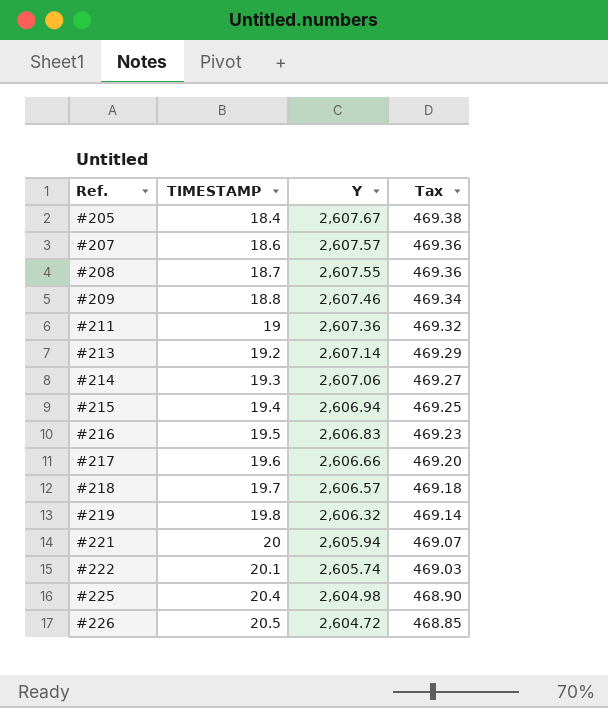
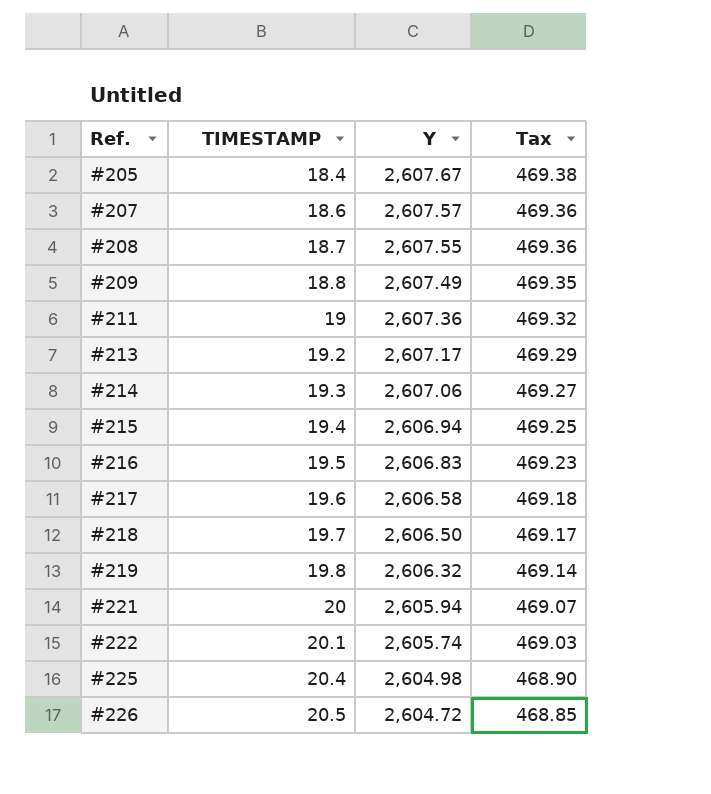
#209 | Y: 2,607.46 -> 2,607.49
#209 | Tax: 469.34 -> 469.35
#213 | Y: 2,607.14 -> 2,607.17
#217 | Y: 2,606.66 -> 2,606.58
#217 | Tax: 469.20 -> 469.18
#218 | Y: 2,606.57 -> 2,606.50
#218 | Tax: 469.18 -> 469.17

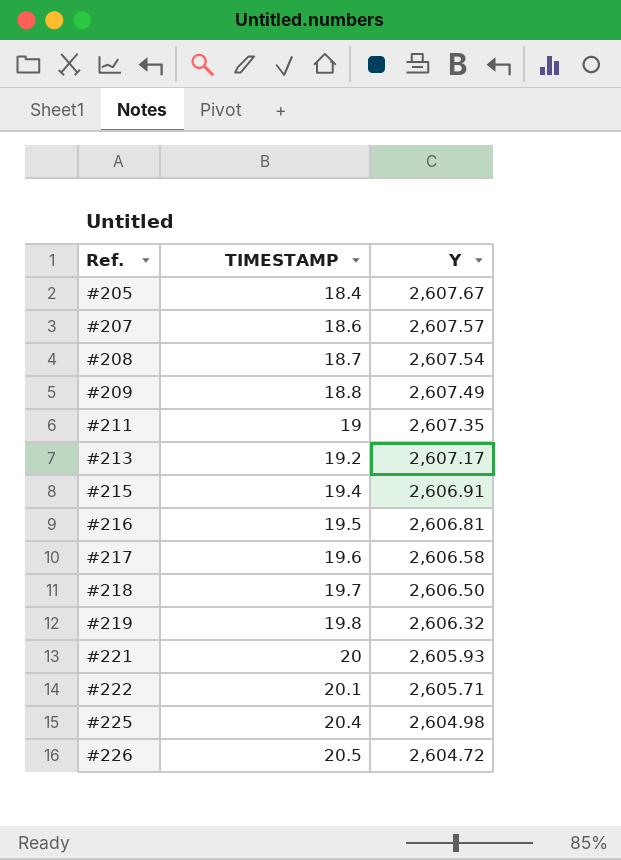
column Tax | formula: [Y] * 0.18 -> none
row #214: 19.3 | 2,607.06 | 469.27 -> none
#208 | Y: 2,607.55 -> 2,607.54
#211 | Y: 2,607.36 -> 2,607.35
#215 | Y: 2,606.94 -> 2,606.91
#216 | Y: 2,606.83 -> 2,606.81
#221 | Y: 2,605.94 -> 2,605.93
#222 | Y: 2,605.74 -> 2,605.71

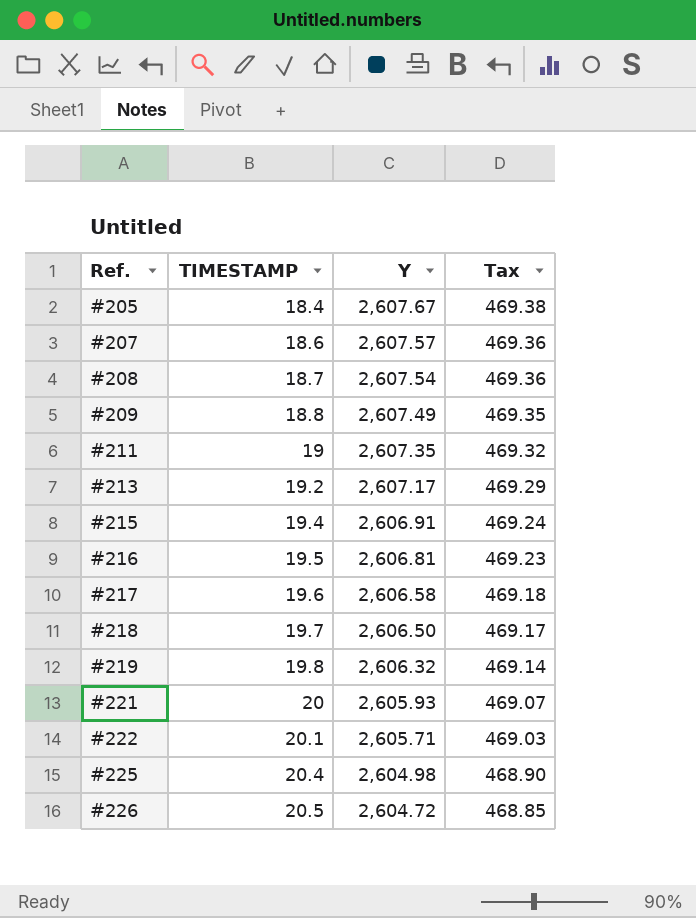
column Tax | formula: none -> [Y] * 0.18

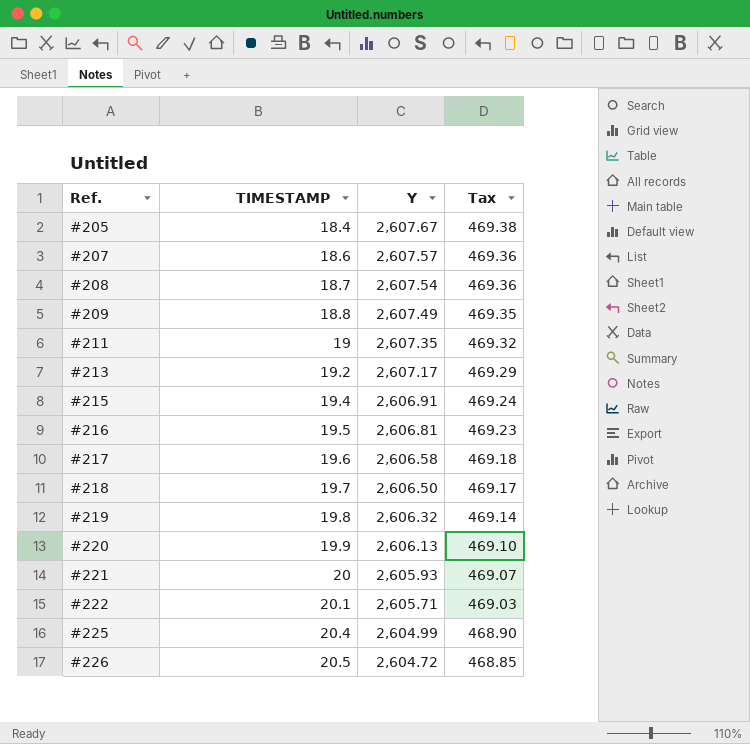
row #220: none -> 19.9 | 2,606.13 | 469.10
#225 | Y: 2,604.98 -> 2,604.99

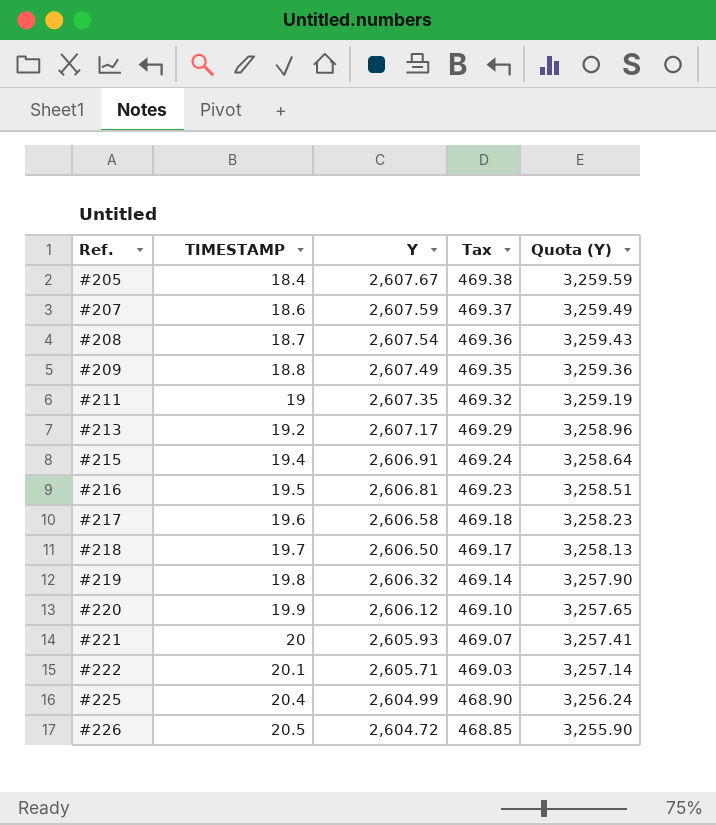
column Quota (Y) | formula: none -> [Y] * 1.25
#207 | Y: 2,607.57 -> 2,607.59
#207 | Tax: 469.36 -> 469.37
#220 | Y: 2,606.13 -> 2,606.12

